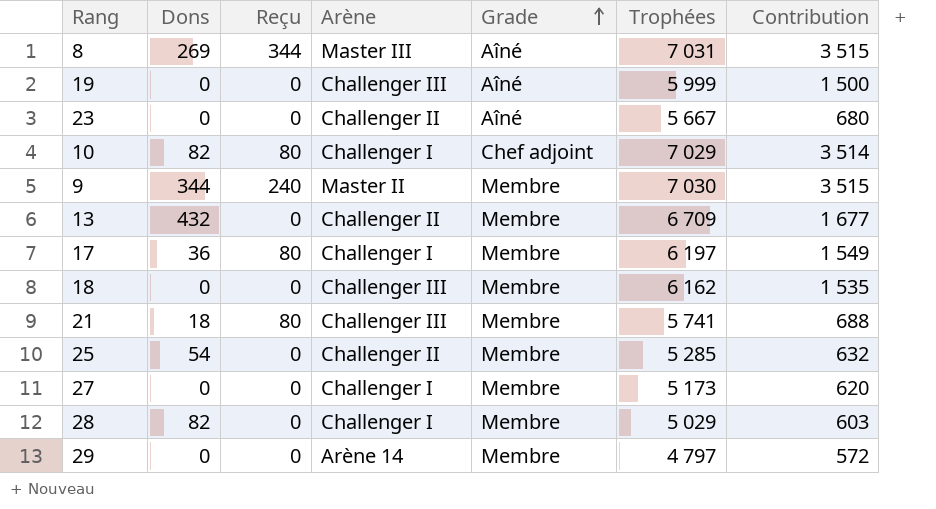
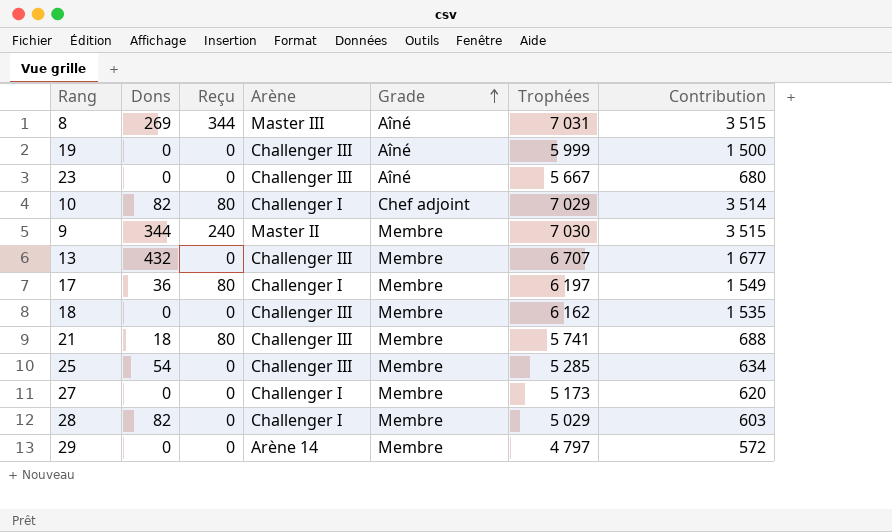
23 | Arène: Challenger II -> Challenger III
13 | Arène: Challenger II -> Challenger III
13 | Trophées: 6 709 -> 6 707
25 | Arène: Challenger II -> Challenger III
25 | Contribution: 632 -> 634

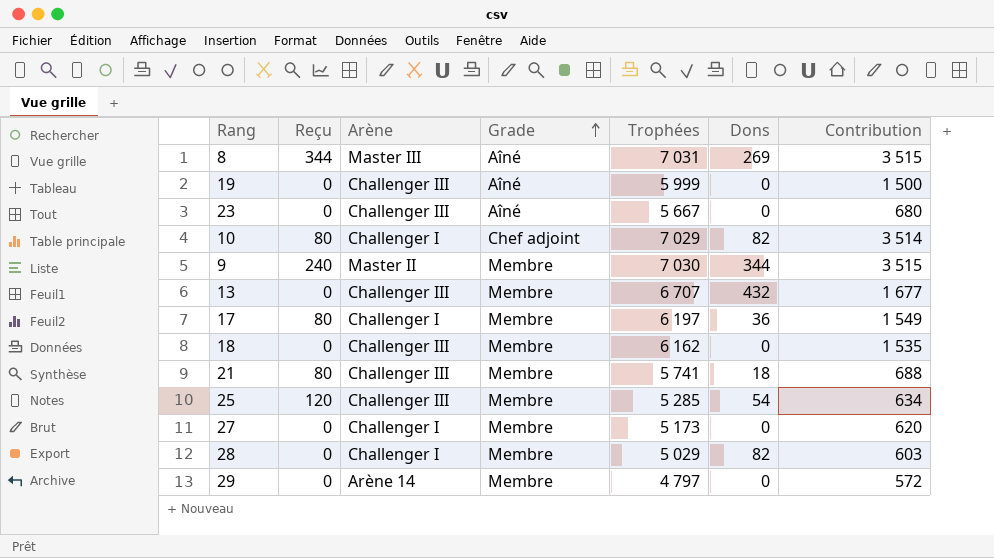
column Dons | position: 2 -> 6
25 | Reçu: 0 -> 120

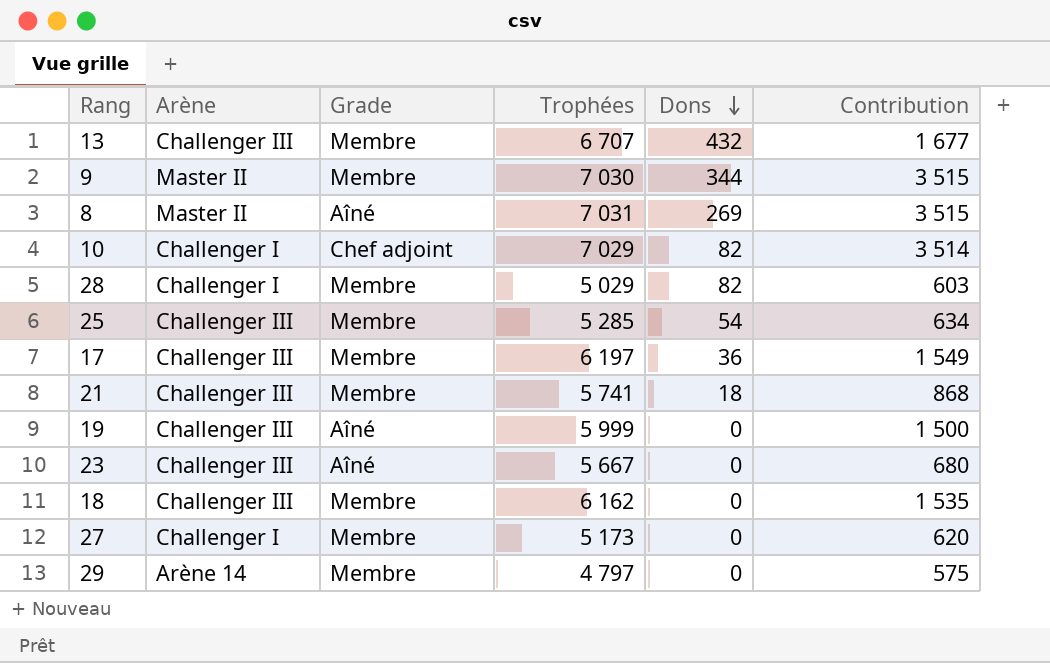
row order: Grade ascending -> Dons descending
column Reçu | position: 2 -> none
8 | Arène: Master III -> Master II
17 | Arène: Challenger I -> Challenger III
21 | Contribution: 688 -> 868
29 | Contribution: 572 -> 575

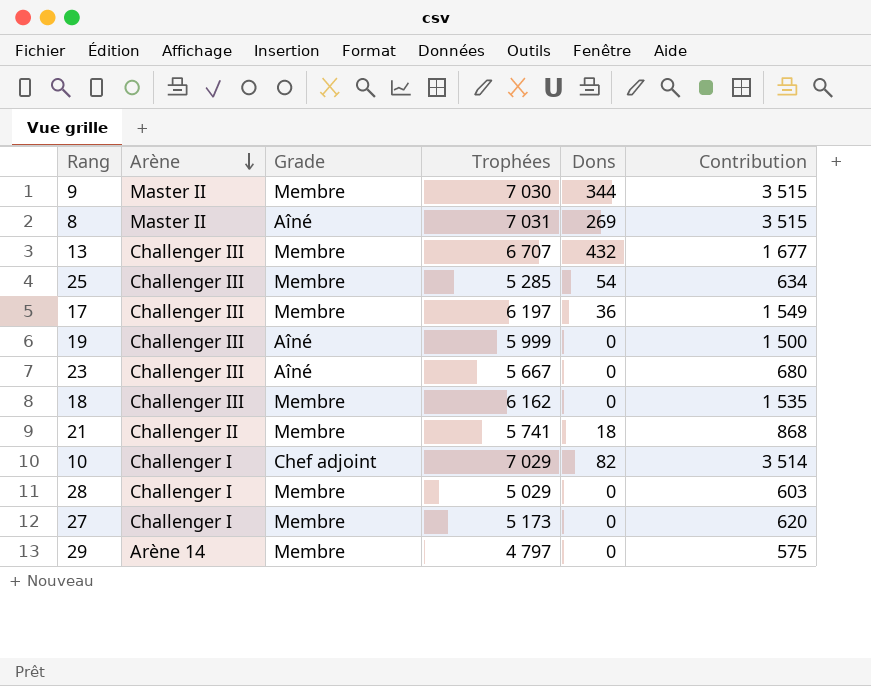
row order: Dons descending -> Arène descending
21 | Arène: Challenger III -> Challenger II
28 | Dons: 82 -> 0

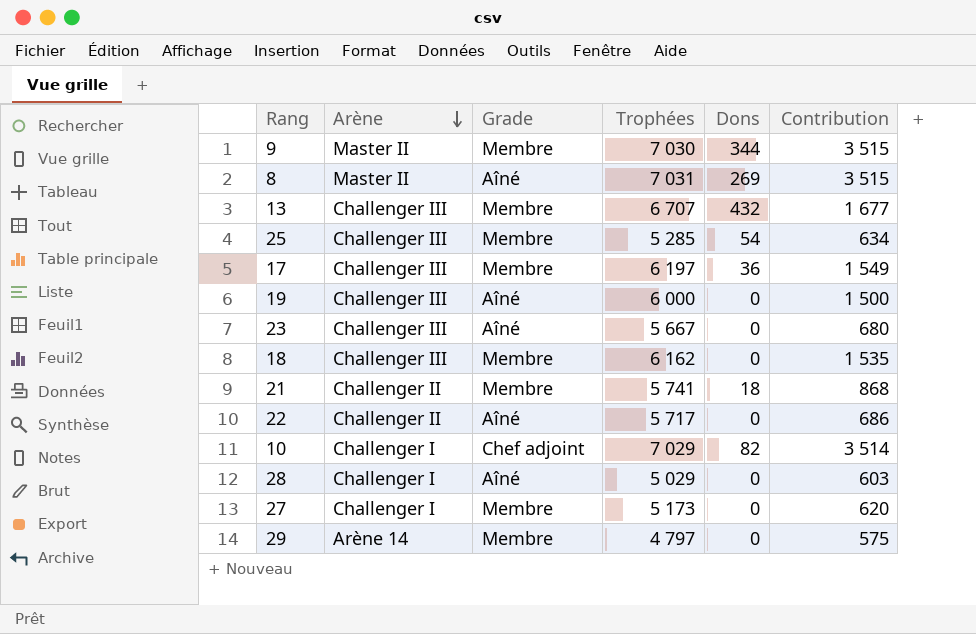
19 | Trophées: 5 999 -> 6 000
row 22: none -> Challenger II | Aîné | 5 717 | 0 | 686
28 | Grade: Membre -> Aîné

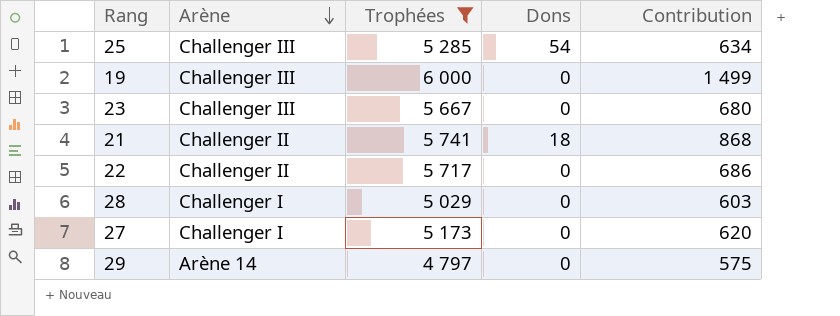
filter: none -> Trophées <= 6 000
column Grade | position: 3 -> none
19 | Contribution: 1 500 -> 1 499

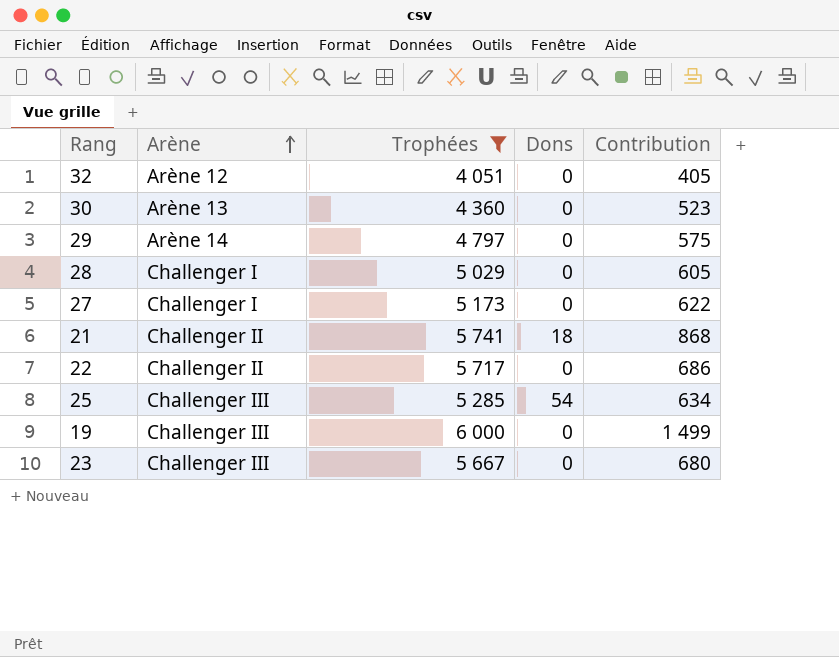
row order: Arène descending -> Arène ascending
row 32: none -> Arène 12 | 4 051 | 0 | 405
row 30: none -> Arène 13 | 4 360 | 0 | 523
28 | Contribution: 603 -> 605
27 | Contribution: 620 -> 622

